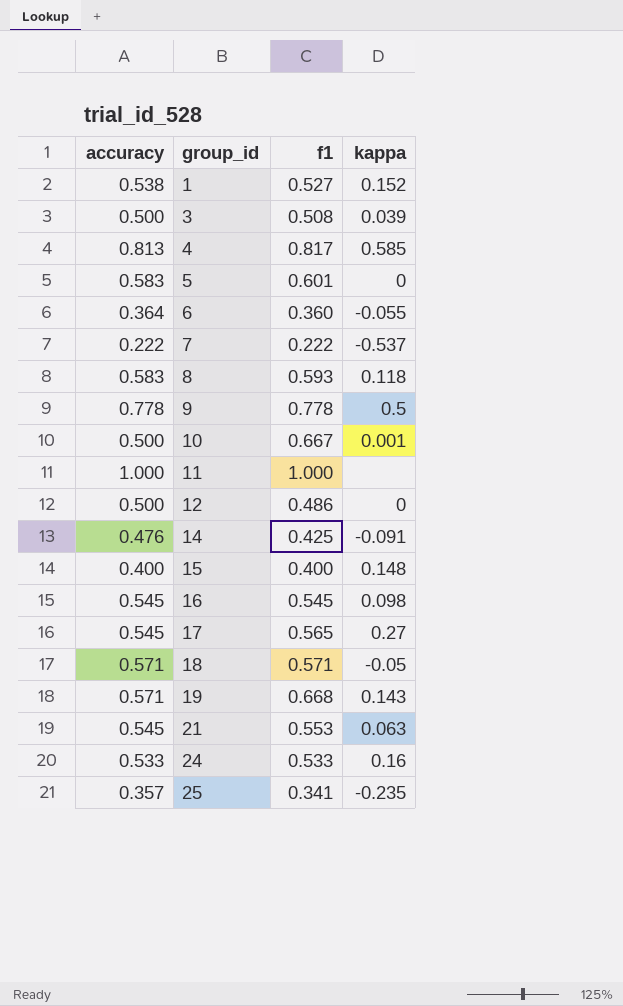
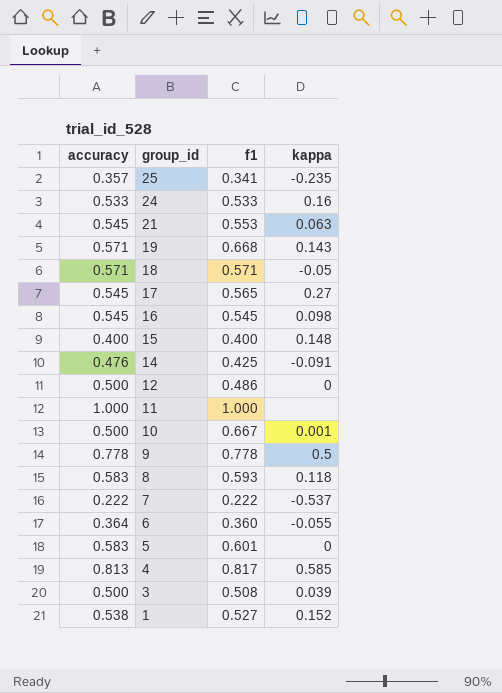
row order: group_id ascending -> group_id descending

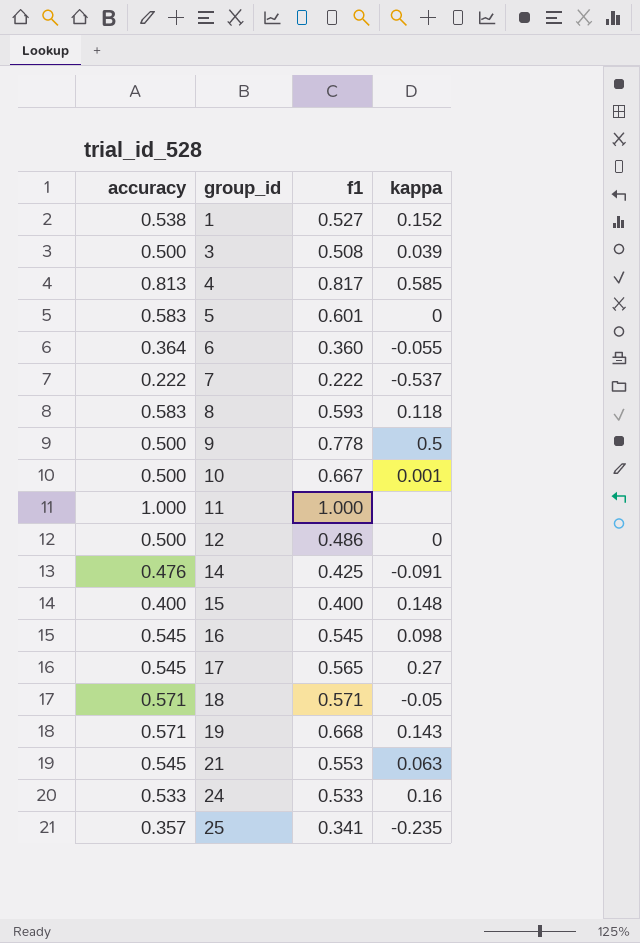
row order: group_id descending -> group_id ascending
9 | accuracy: 0.778 -> 0.500

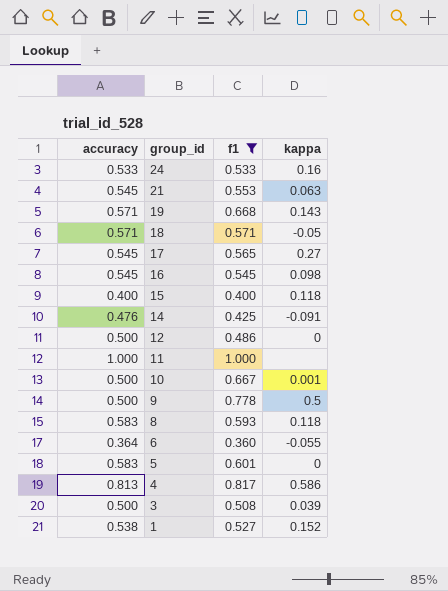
filter: none -> f1 >= 0.360
row order: group_id ascending -> group_id descending
15 | kappa: 0.148 -> 0.118
4 | kappa: 0.585 -> 0.586

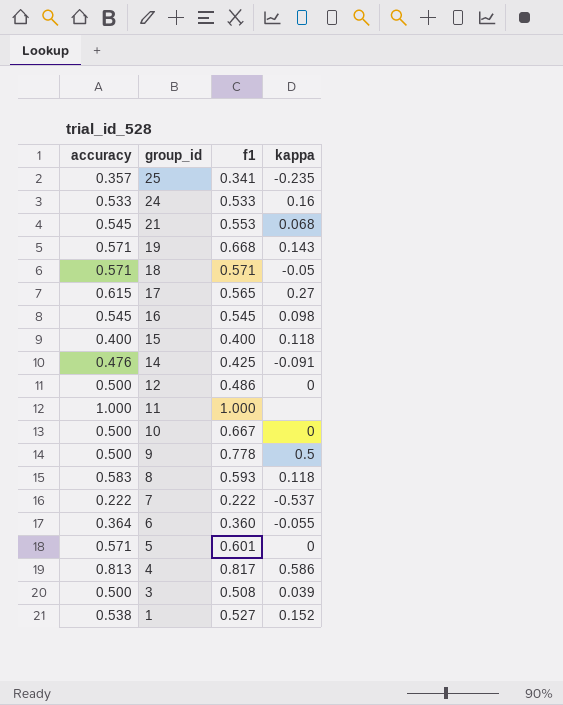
filter: f1 >= 0.360 -> none
21 | kappa: 0.063 -> 0.068
17 | accuracy: 0.545 -> 0.615
10 | kappa: 0.001 -> 0
5 | accuracy: 0.583 -> 0.571

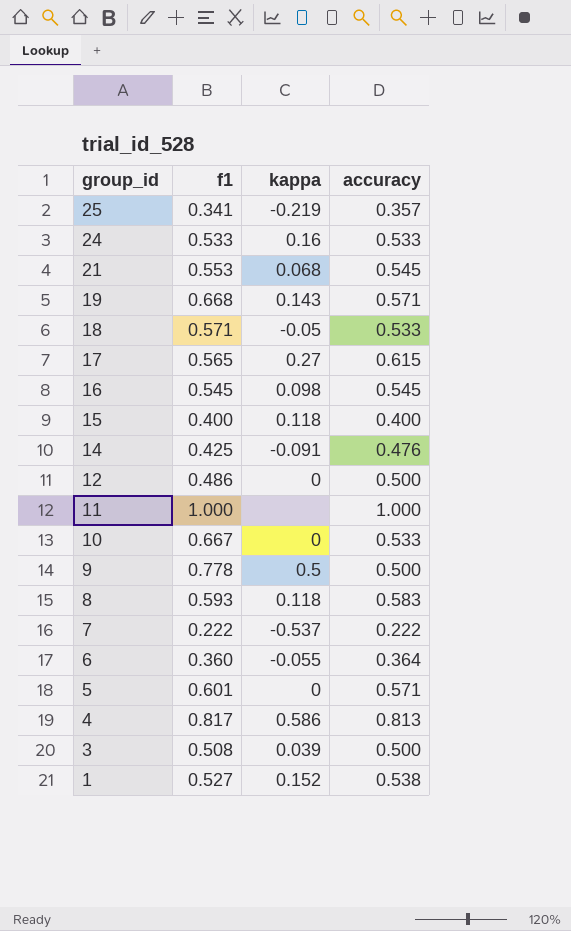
column accuracy | position: 1 -> 4
25 | kappa: -0.235 -> -0.219
18 | accuracy: 0.571 -> 0.533
10 | accuracy: 0.500 -> 0.533

